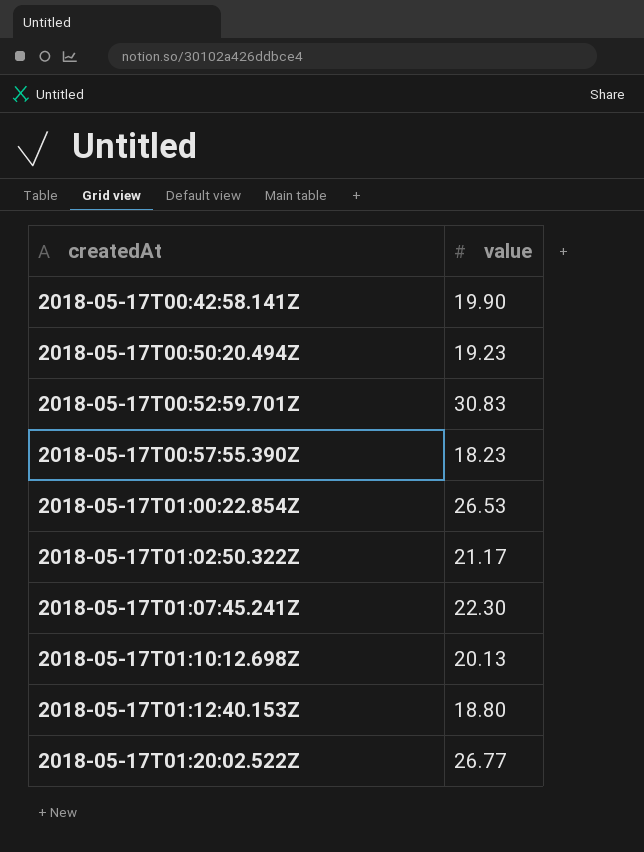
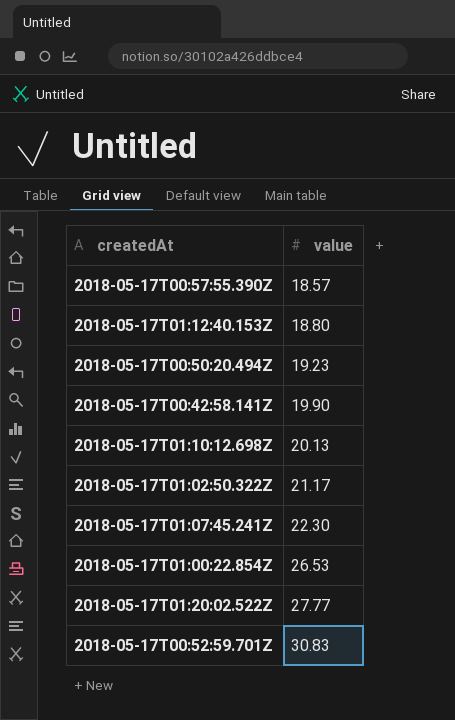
row order: createdAt ascending -> value ascending
2018-05-17T00:57:55.390Z | value: 18.23 -> 18.57
2018-05-17T01:20:02.522Z | value: 26.77 -> 27.77

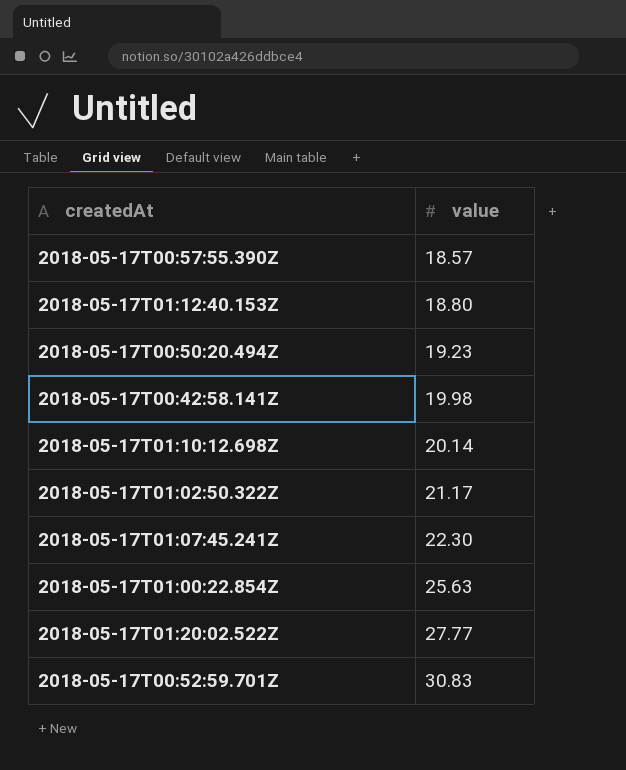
2018-05-17T00:42:58.141Z | value: 19.90 -> 19.98
2018-05-17T01:10:12.698Z | value: 20.13 -> 20.14
2018-05-17T01:00:22.854Z | value: 26.53 -> 25.63

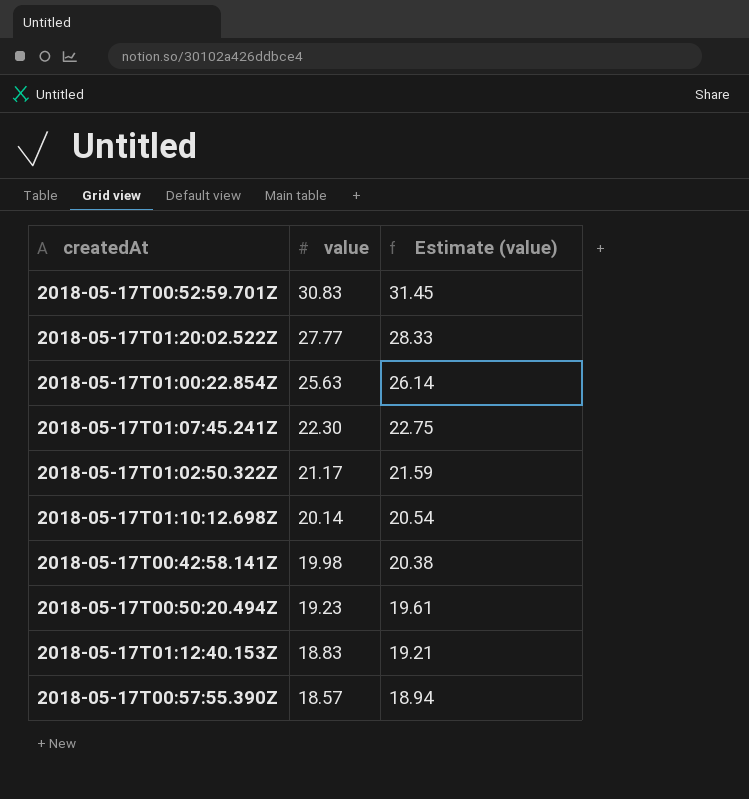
row order: value ascending -> value descending
column Estimate (value) | formula: none -> [value] * 1.02
2018-05-17T01:12:40.153Z | value: 18.80 -> 18.83

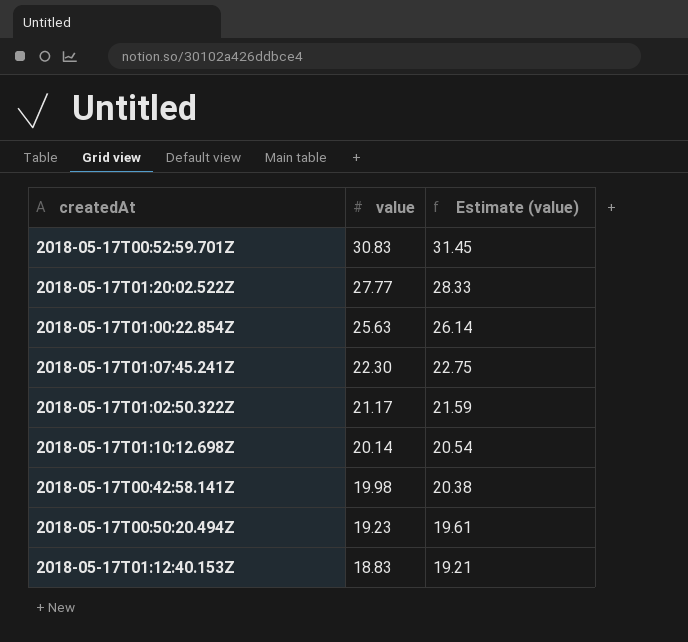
row 2018-05-17T00:57:55.390Z: 18.57 | 18.94 -> none

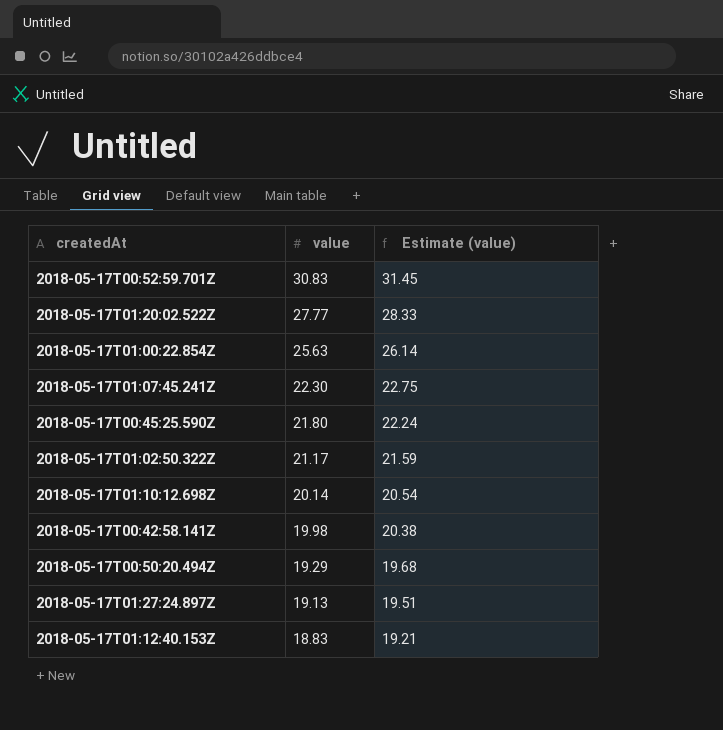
row 2018-05-17T00:45:25.590Z: none -> 21.80 | 22.24
2018-05-17T00:50:20.494Z | value: 19.23 -> 19.29
2018-05-17T00:50:20.494Z | Estimate (value): 19.61 -> 19.68
row 2018-05-17T01:27:24.897Z: none -> 19.13 | 19.51

